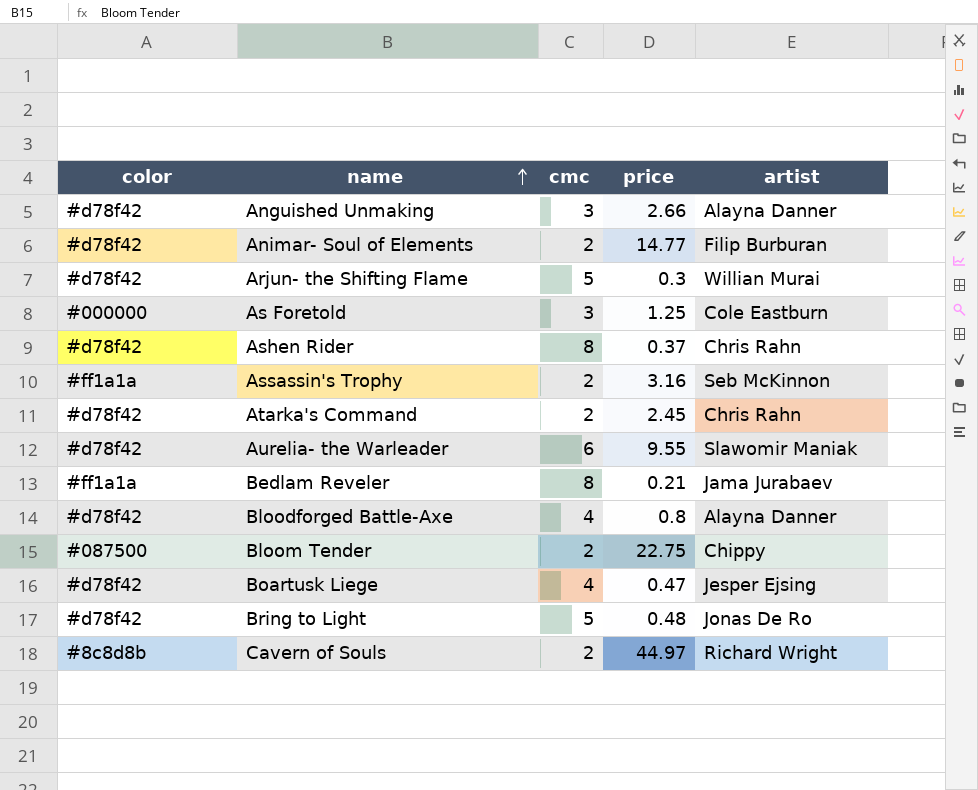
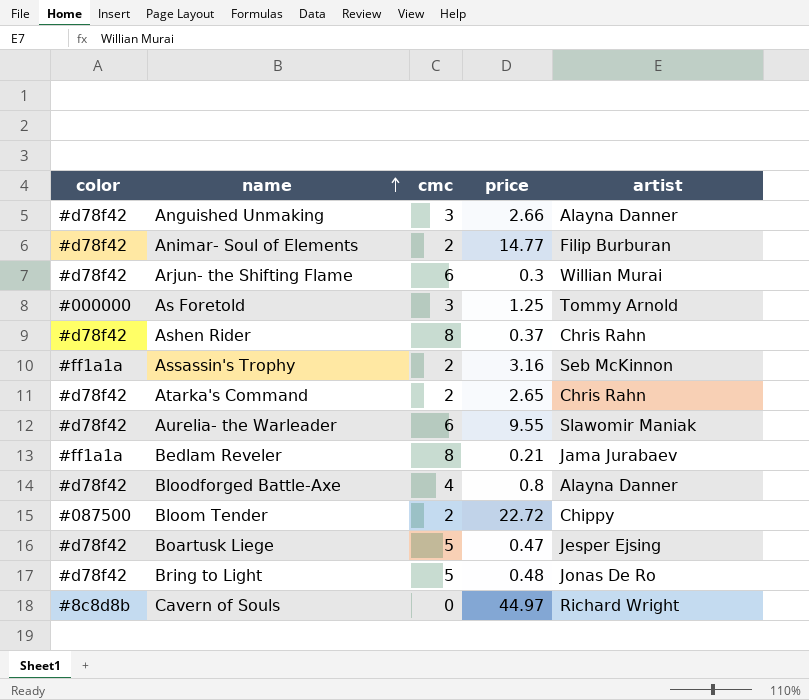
Arjun- the Shifting Flame | cmc: 5 -> 6
As Foretold | artist: Cole Eastburn -> Tommy Arnold
Atarka's Command | price: 2.45 -> 2.65
Bloom Tender | price: 22.75 -> 22.72
Boartusk Liege | cmc: 4 -> 5
Cavern of Souls | cmc: 2 -> 0

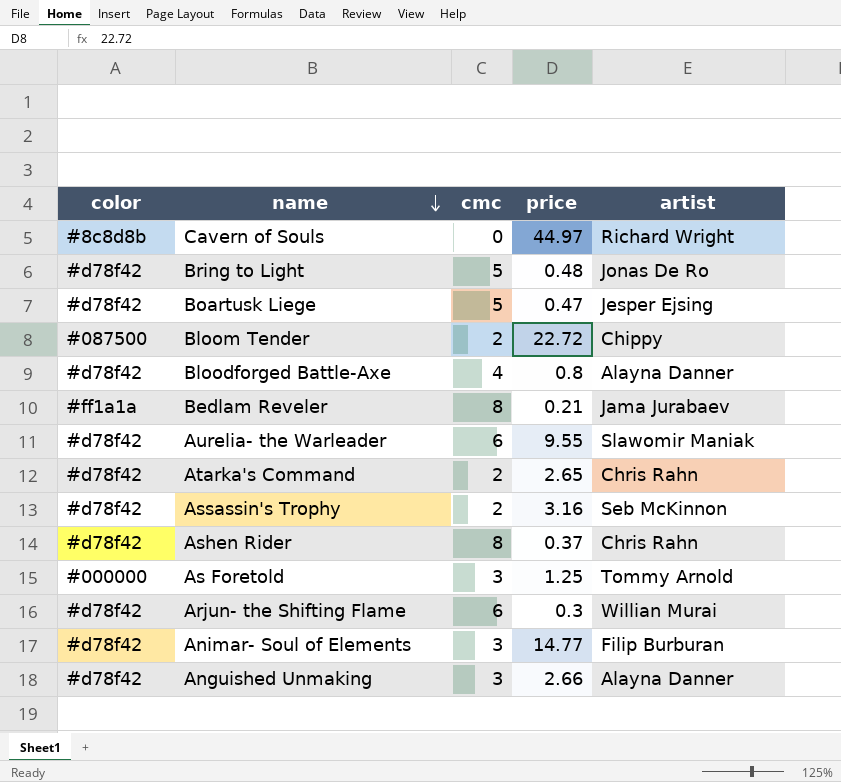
row order: name ascending -> name descending
Assassin's Trophy | color: #ff1a1a -> #d78f42
Animar- Soul of Elements | cmc: 2 -> 3

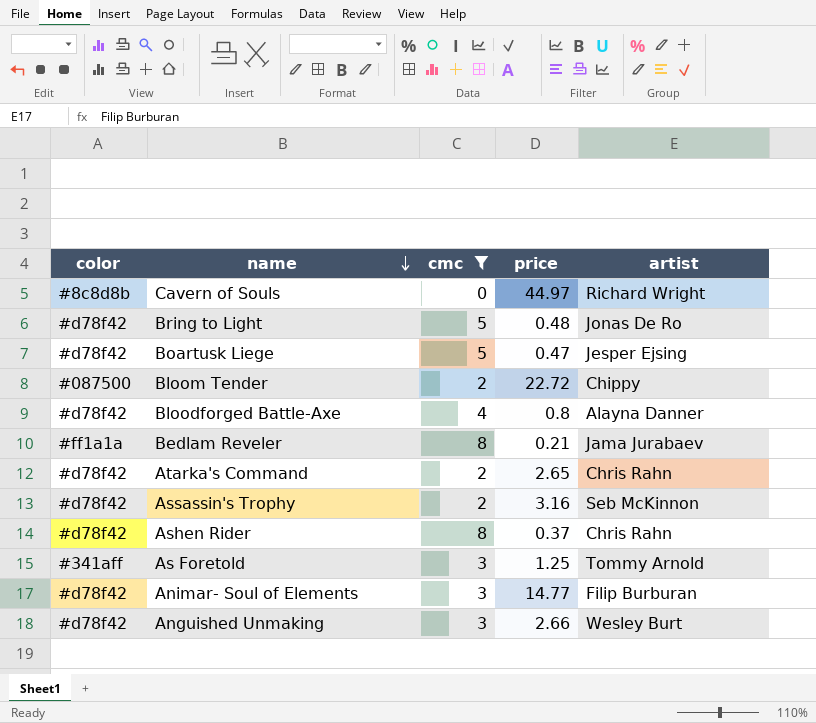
filter: none -> cmc != 6
As Foretold | color: #000000 -> #341aff
Anguished Unmaking | artist: Alayna Danner -> Wesley Burt

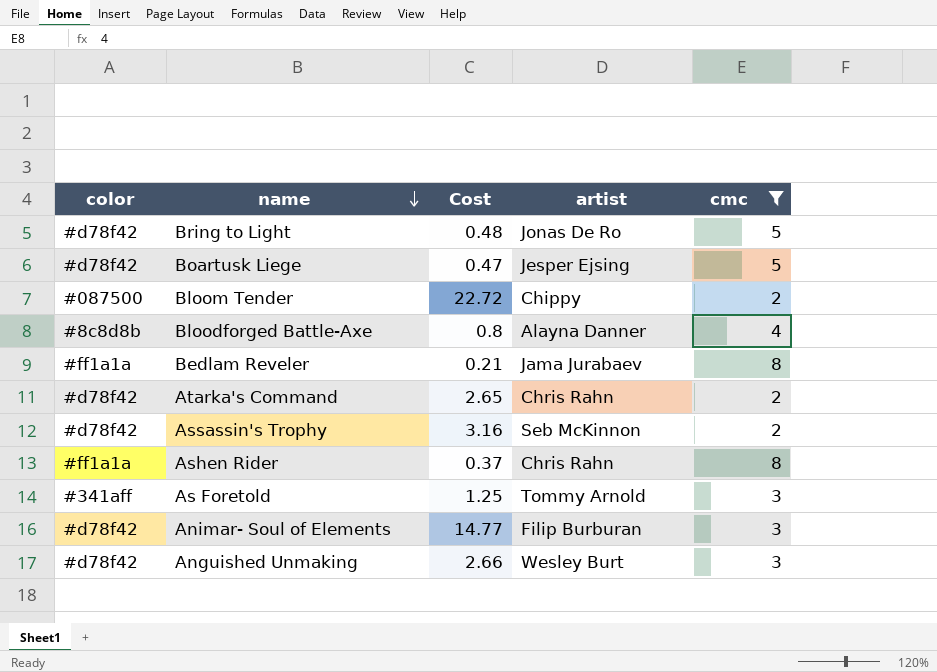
column name: price -> Cost
column cmc | position: 3 -> 5
row Cavern of Souls: #8c8d8b | 0 | 44.97 | Richard Wright -> none
Bloodforged Battle-Axe | color: #d78f42 -> #8c8d8b
Ashen Rider | color: #d78f42 -> #ff1a1a

